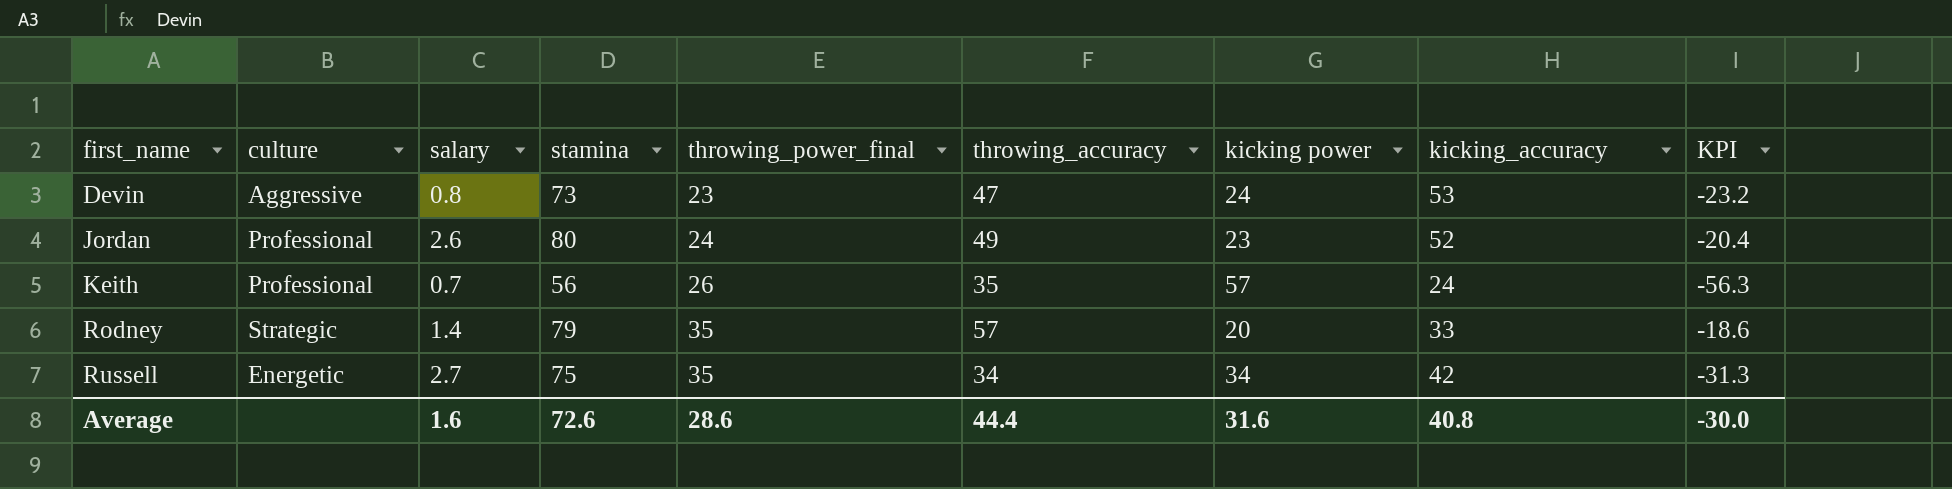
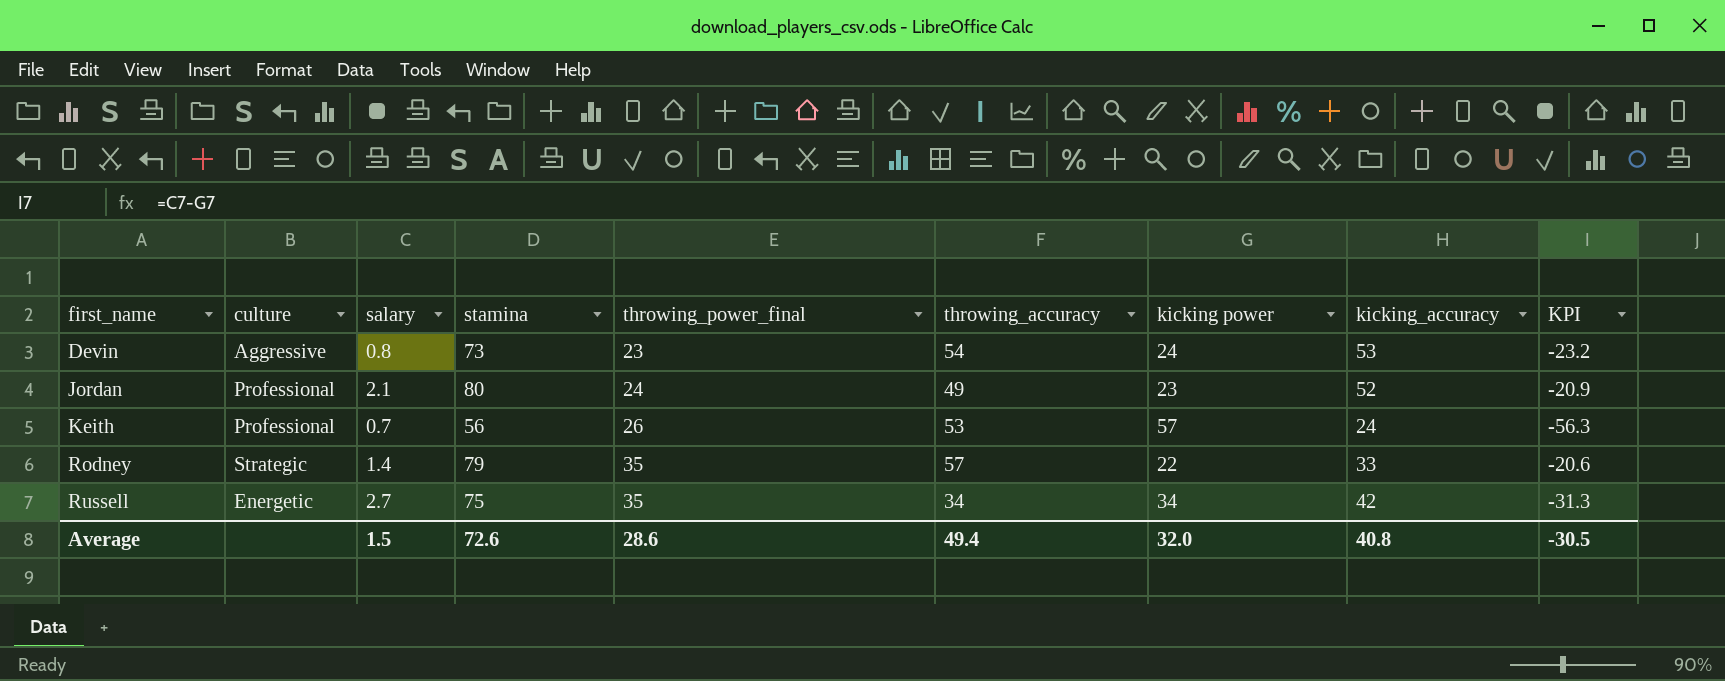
Devin | throwing_accuracy: 47 -> 54
Jordan | salary: 2.6 -> 2.1
Jordan | KPI: -20.4 -> -20.9
Keith | throwing_accuracy: 35 -> 53
Rodney | kicking power: 20 -> 22
Rodney | KPI: -18.6 -> -20.6
Average | salary: 1.6 -> 1.5
Average | throwing_accuracy: 44.4 -> 49.4
Average | kicking power: 31.6 -> 32.0
Average | KPI: -30.0 -> -30.5

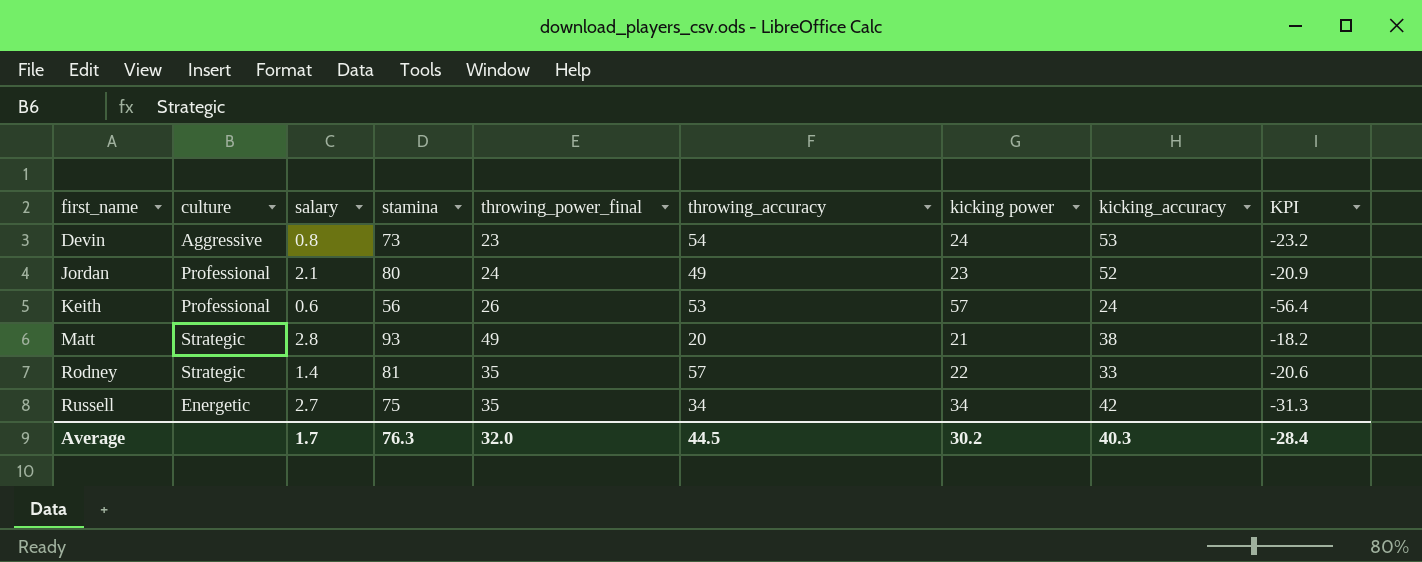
Keith | salary: 0.7 -> 0.6
Keith | KPI: -56.3 -> -56.4
row Matt: none -> Strategic | 2.8 | 93 | 49 | 20 | 21 | 38 | -18.2
Rodney | stamina: 79 -> 81
Average | salary: 1.5 -> 1.7
Average | stamina: 72.6 -> 76.3
Average | throwing_power_final: 28.6 -> 32.0
Average | throwing_accuracy: 49.4 -> 44.5
Average | kicking power: 32.0 -> 30.2
Average | kicking_accuracy: 40.8 -> 40.3
Average | KPI: -30.5 -> -28.4

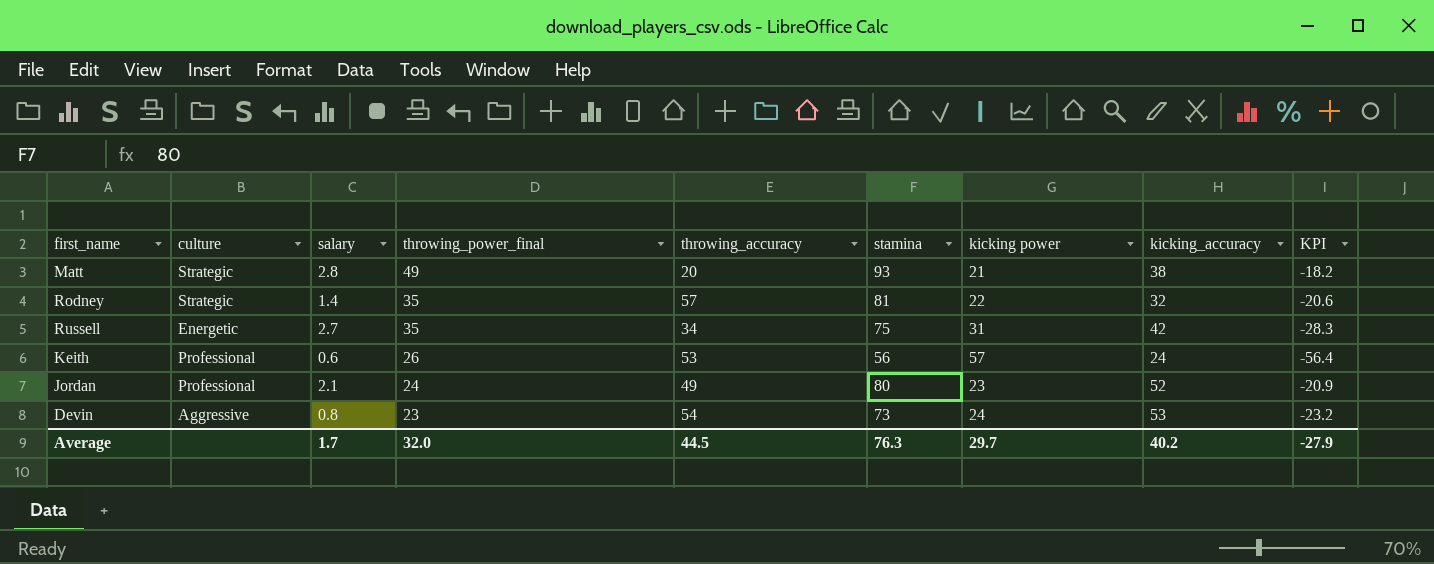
row order: first_name ascending -> throwing_power_final descending
column stamina | position: 4 -> 6
Rodney | kicking_accuracy: 33 -> 32
Russell | kicking power: 34 -> 31
Russell | KPI: -31.3 -> -28.3
Average | kicking power: 30.2 -> 29.7
Average | kicking_accuracy: 40.3 -> 40.2
Average | KPI: -28.4 -> -27.9

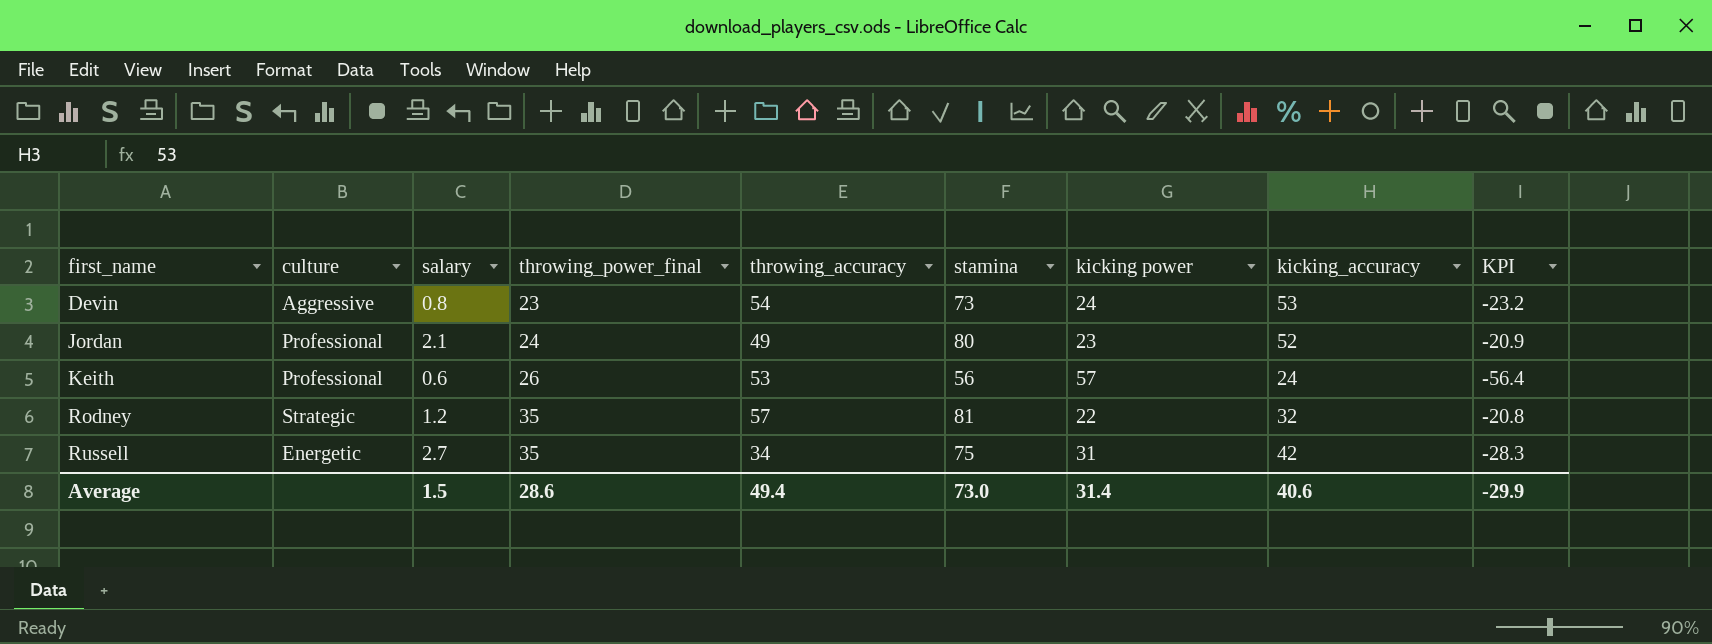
row order: throwing_power_final descending -> first_name ascending
row Matt: Strategic | 2.8 | 49 | 20 | 93 | 21 | 38 | -18.2 -> none
Rodney | salary: 1.4 -> 1.2
Rodney | KPI: -20.6 -> -20.8
Average | salary: 1.7 -> 1.5
Average | throwing_power_final: 32.0 -> 28.6
Average | throwing_accuracy: 44.5 -> 49.4
Average | stamina: 76.3 -> 73.0
Average | kicking power: 29.7 -> 31.4
Average | kicking_accuracy: 40.2 -> 40.6
Average | KPI: -27.9 -> -29.9

